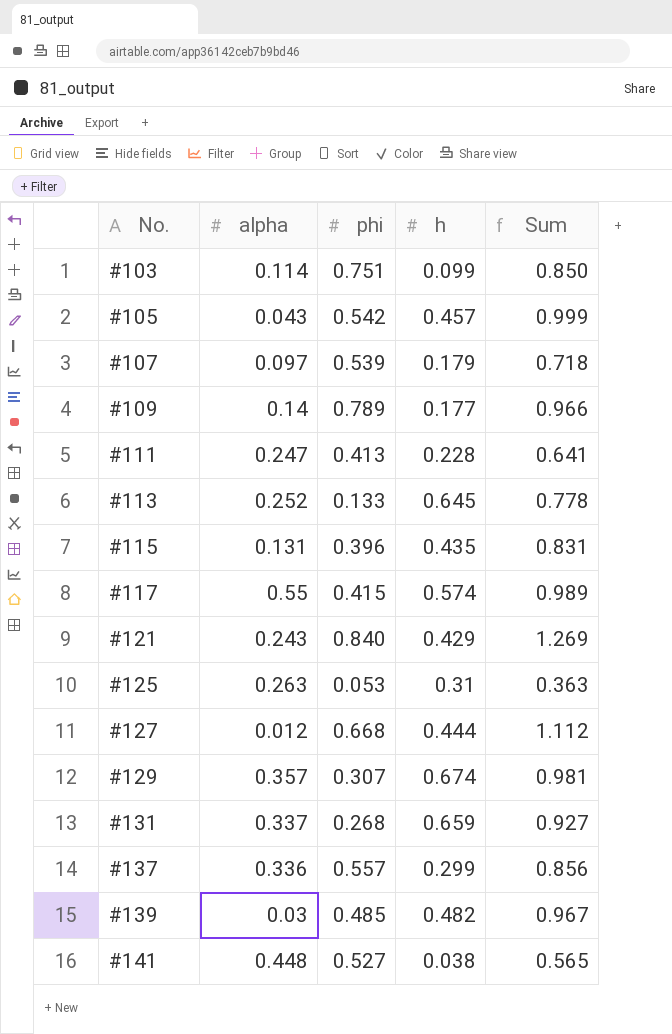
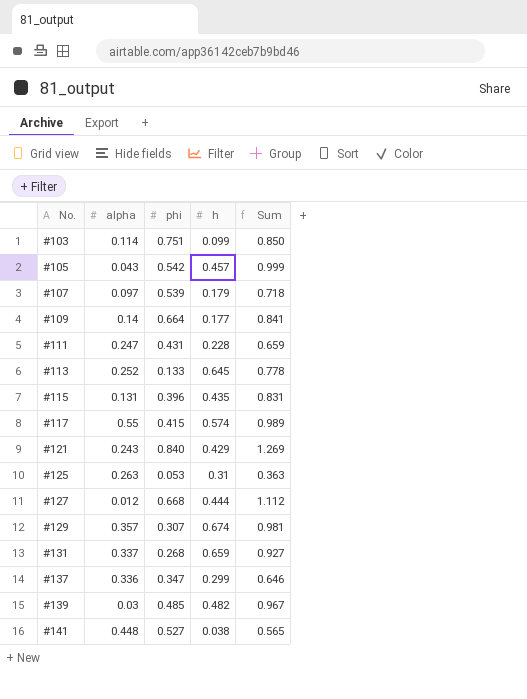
#109 | phi: 0.789 -> 0.664
#109 | Sum: 0.966 -> 0.841
#111 | phi: 0.413 -> 0.431
#111 | Sum: 0.641 -> 0.659
#137 | phi: 0.557 -> 0.347
#137 | Sum: 0.856 -> 0.646

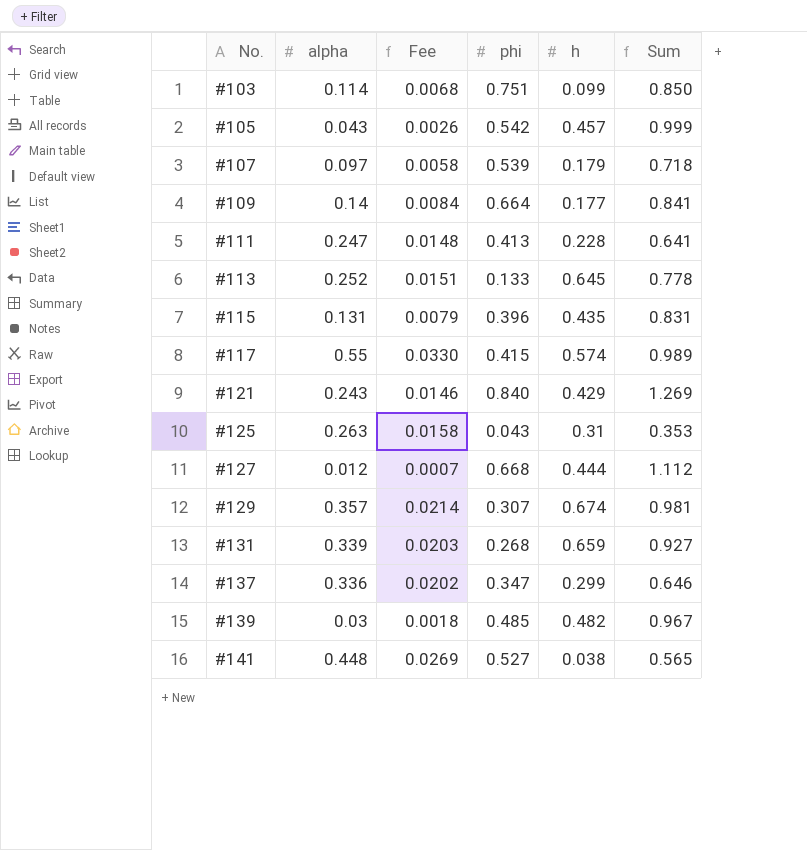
column Fee | formula: none -> [alpha] * 0.06
#111 | phi: 0.431 -> 0.413
#111 | Sum: 0.659 -> 0.641
#125 | phi: 0.053 -> 0.043
#125 | Sum: 0.363 -> 0.353
#131 | alpha: 0.337 -> 0.339

